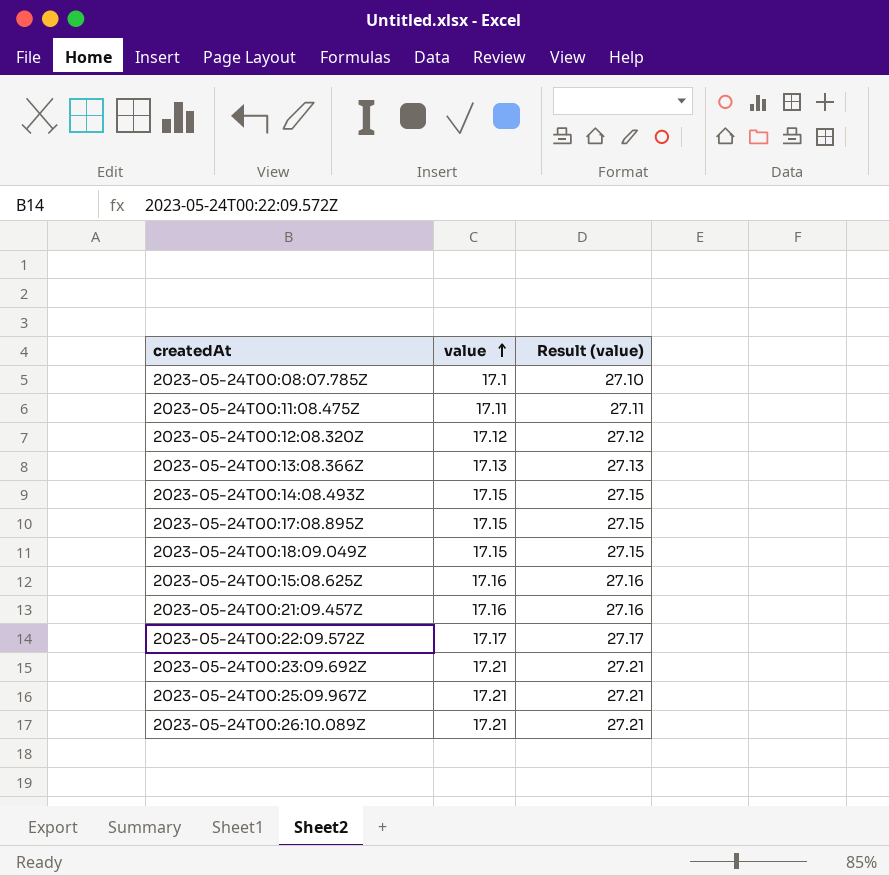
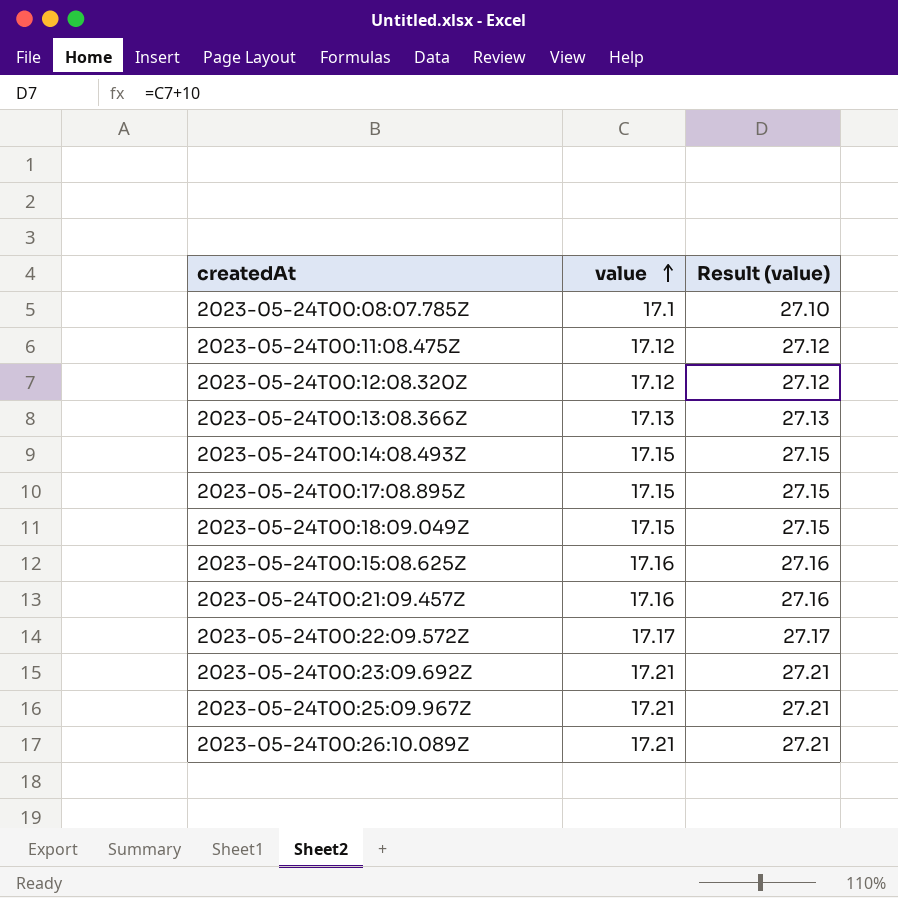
2023-05-24T00:11:08.475Z | value: 17.11 -> 17.12
2023-05-24T00:11:08.475Z | Result (value): 27.11 -> 27.12

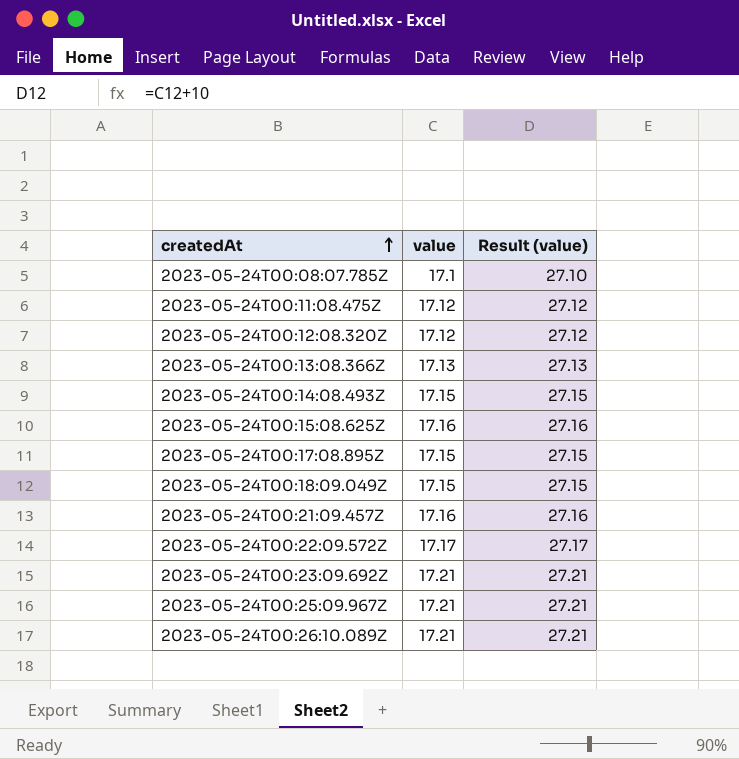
row order: value ascending -> createdAt ascending

